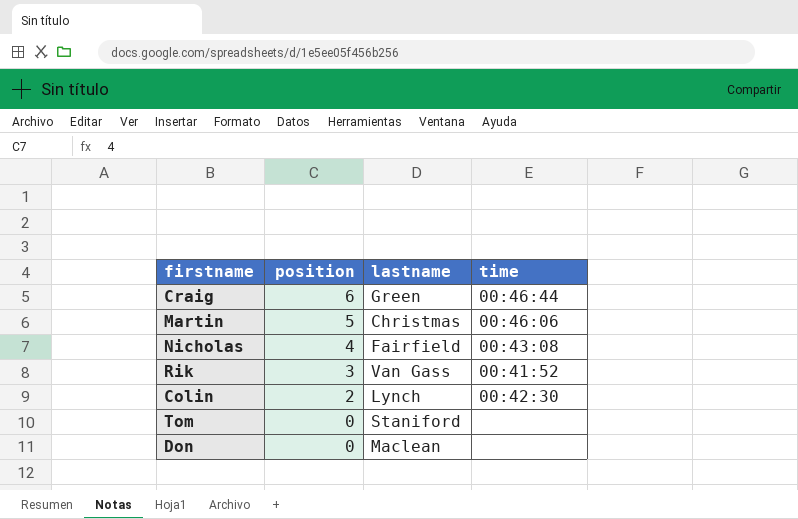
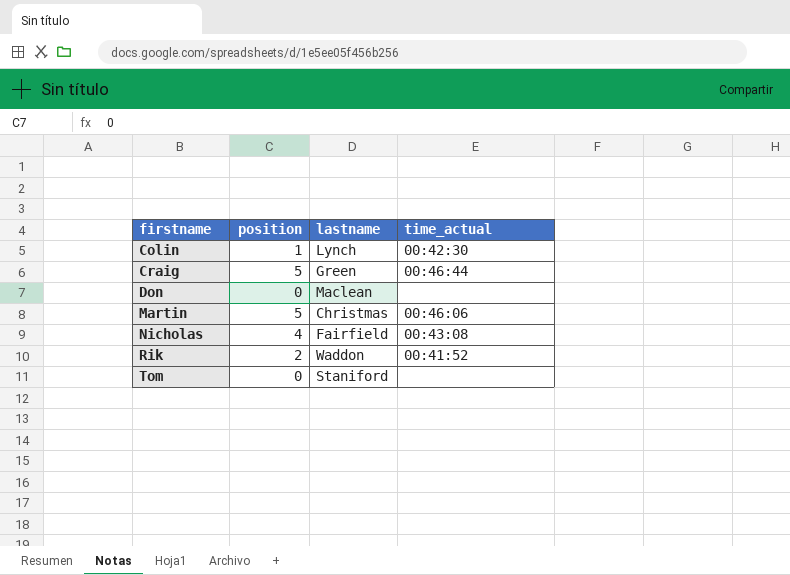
row order: position descending -> firstname ascending
column name: time -> time_actual
Colin | position: 2 -> 1
Craig | position: 6 -> 5
Rik | position: 3 -> 2
Rik | lastname: Van Gass -> Waddon

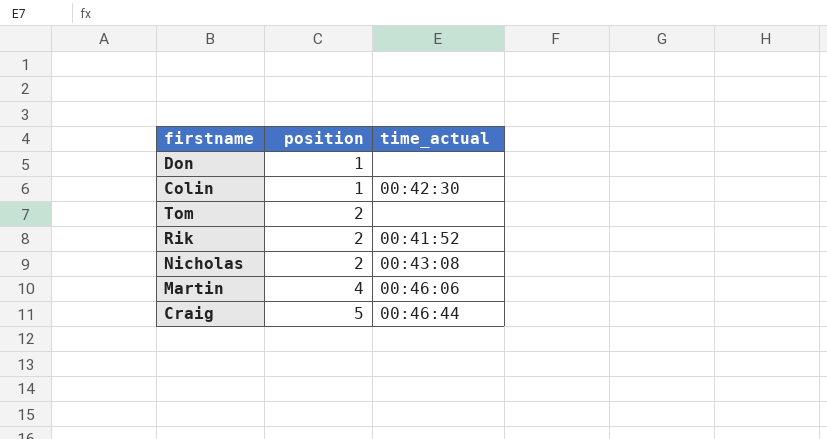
row order: firstname ascending -> position ascending
column lastname | position: 3 -> none
Don | position: 0 -> 1
Tom | position: 0 -> 2
Nicholas | position: 4 -> 2
Martin | position: 5 -> 4

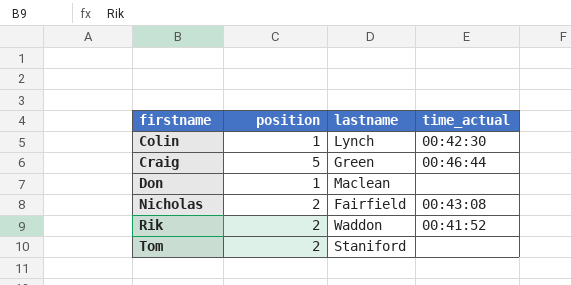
row order: position ascending -> firstname ascending
column lastname | position: none -> 3
row Martin: 4 | 00:46:06 -> none

